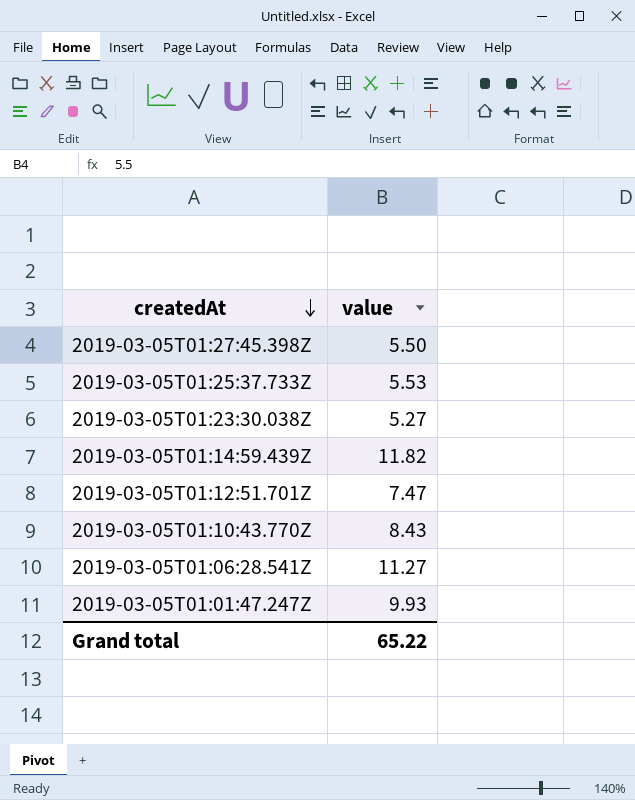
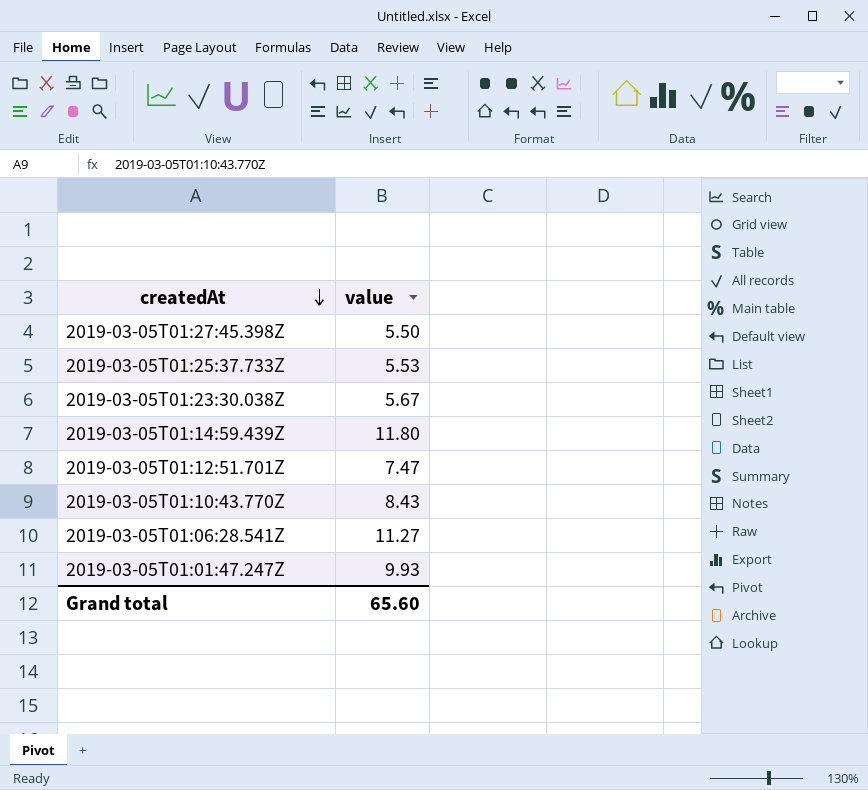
2019-03-05T01:23:30.038Z | value: 5.27 -> 5.67
2019-03-05T01:14:59.439Z | value: 11.82 -> 11.80
Grand total | value: 65.22 -> 65.60

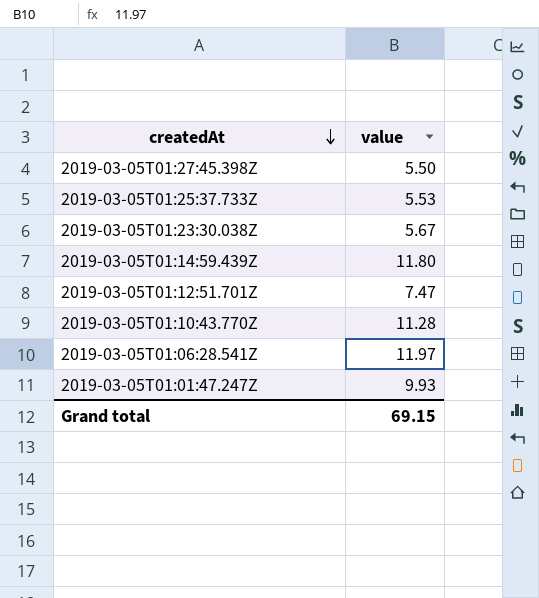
2019-03-05T01:10:43.770Z | value: 8.43 -> 11.28
2019-03-05T01:06:28.541Z | value: 11.27 -> 11.97
Grand total | value: 65.60 -> 69.15

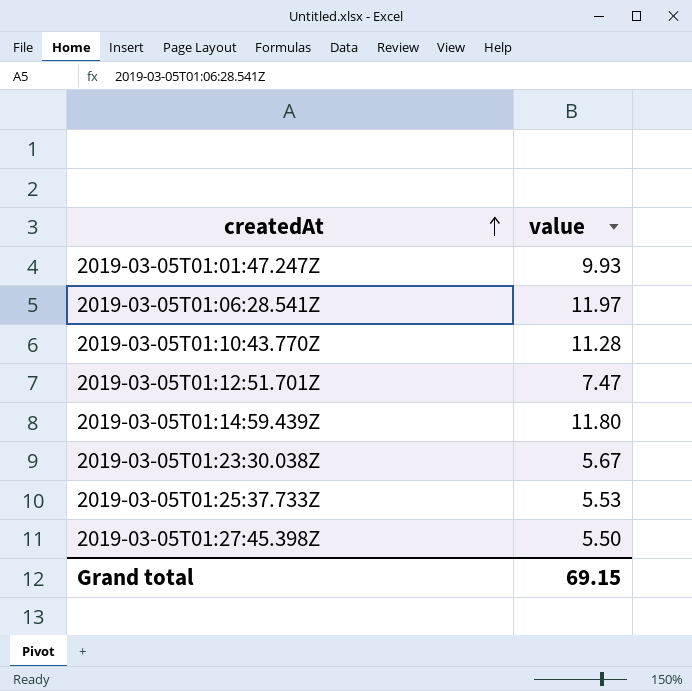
row order: createdAt descending -> createdAt ascending

